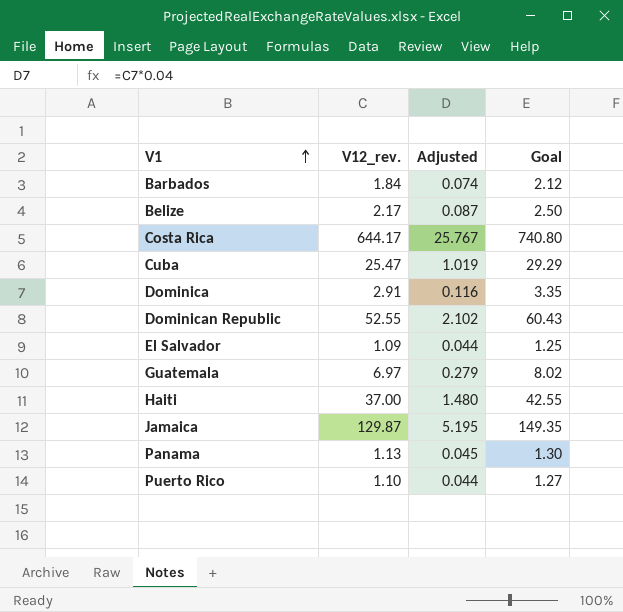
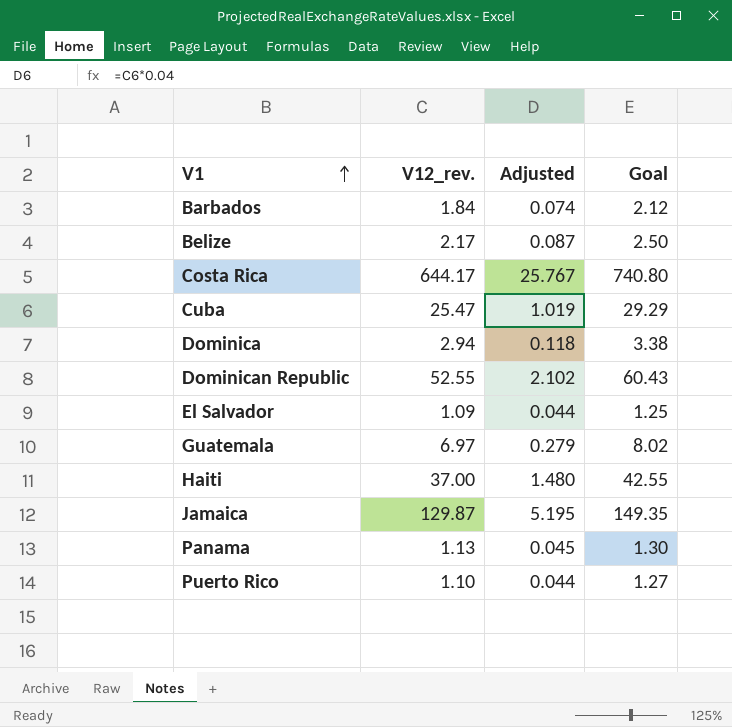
Dominica | V12_rev.: 2.91 -> 2.94
Dominica | Adjusted: 0.116 -> 0.118
Dominica | Goal: 3.35 -> 3.38

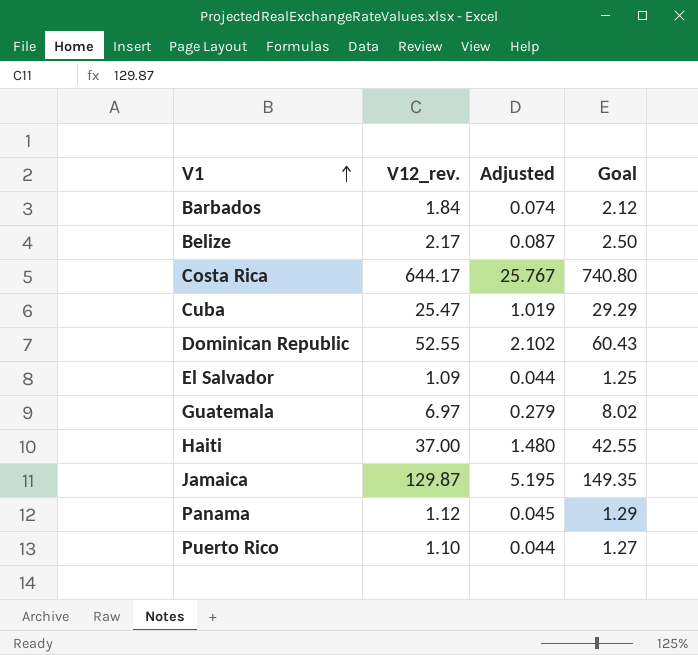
row Dominica: 2.94 | 0.118 | 3.38 -> none
Panama | V12_rev.: 1.13 -> 1.12
Panama | Goal: 1.30 -> 1.29

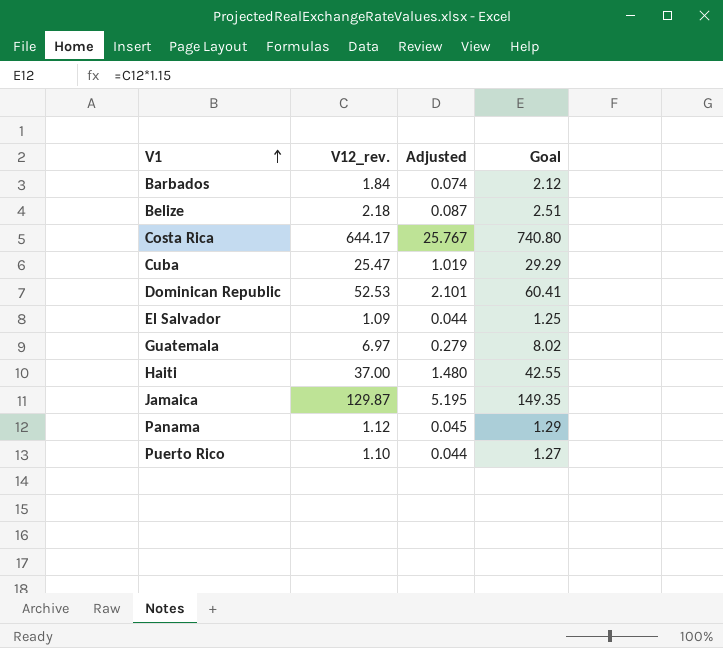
Belize | V12_rev.: 2.17 -> 2.18
Belize | Goal: 2.50 -> 2.51
Dominican Republic | V12_rev.: 52.55 -> 52.53
Dominican Republic | Adjusted: 2.102 -> 2.101
Dominican Republic | Goal: 60.43 -> 60.41

